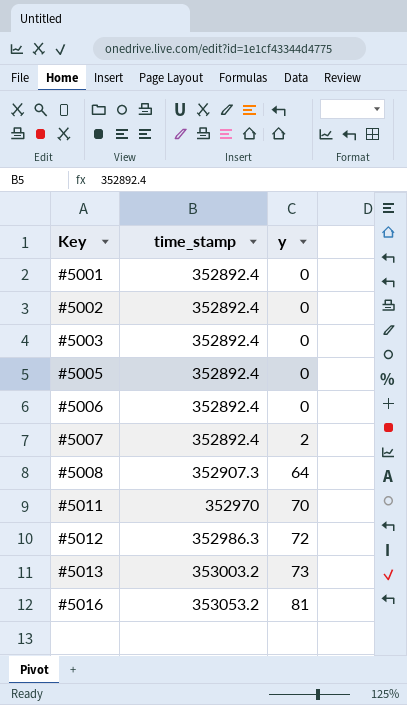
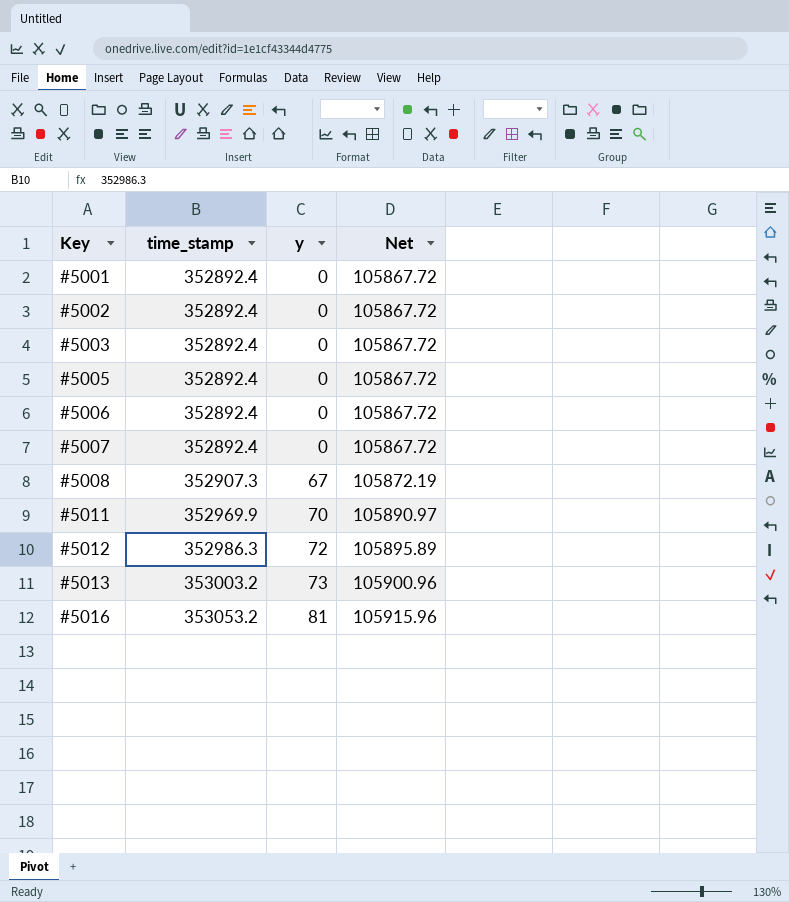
column Net | formula: none -> [time_stamp] * 0.3
#5007 | y: 2 -> 0
#5008 | y: 64 -> 67
#5011 | time_stamp: 352970 -> 352969.9

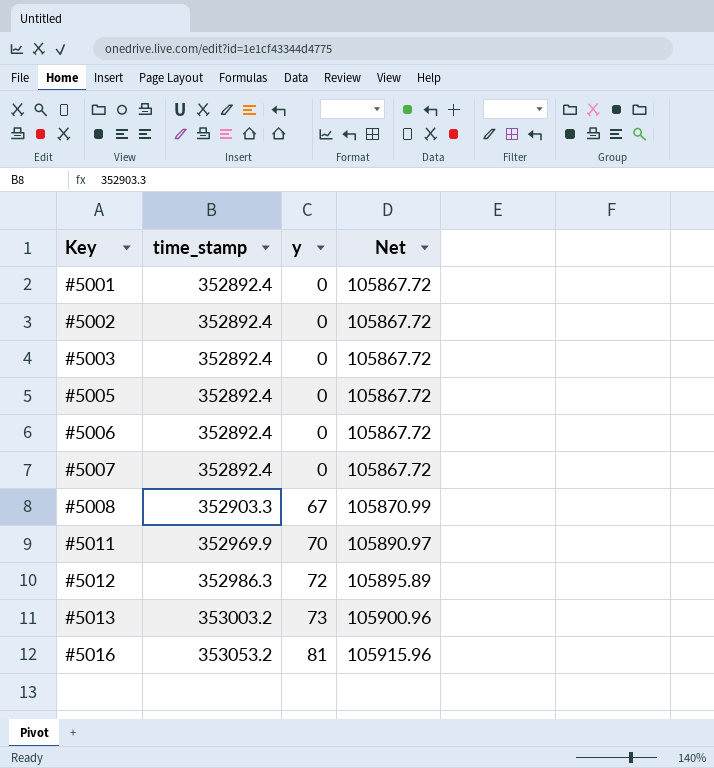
#5008 | time_stamp: 352907.3 -> 352903.3
#5008 | Net: 105872.19 -> 105870.99

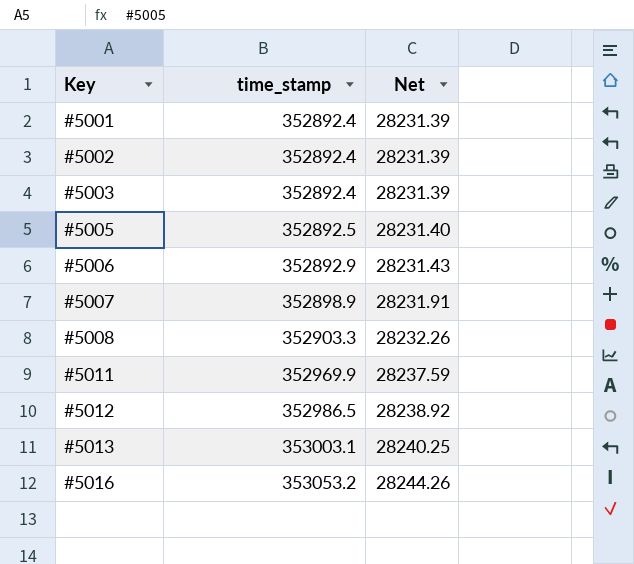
column y | position: 3 -> none
column Net | formula: [time_stamp] * 0.3 -> [time_stamp] * 0.08
#5005 | time_stamp: 352892.4 -> 352892.5
#5006 | time_stamp: 352892.4 -> 352892.9
#5007 | time_stamp: 352892.4 -> 352898.9
#5012 | time_stamp: 352986.3 -> 352986.5
#5013 | time_stamp: 353003.2 -> 353003.1

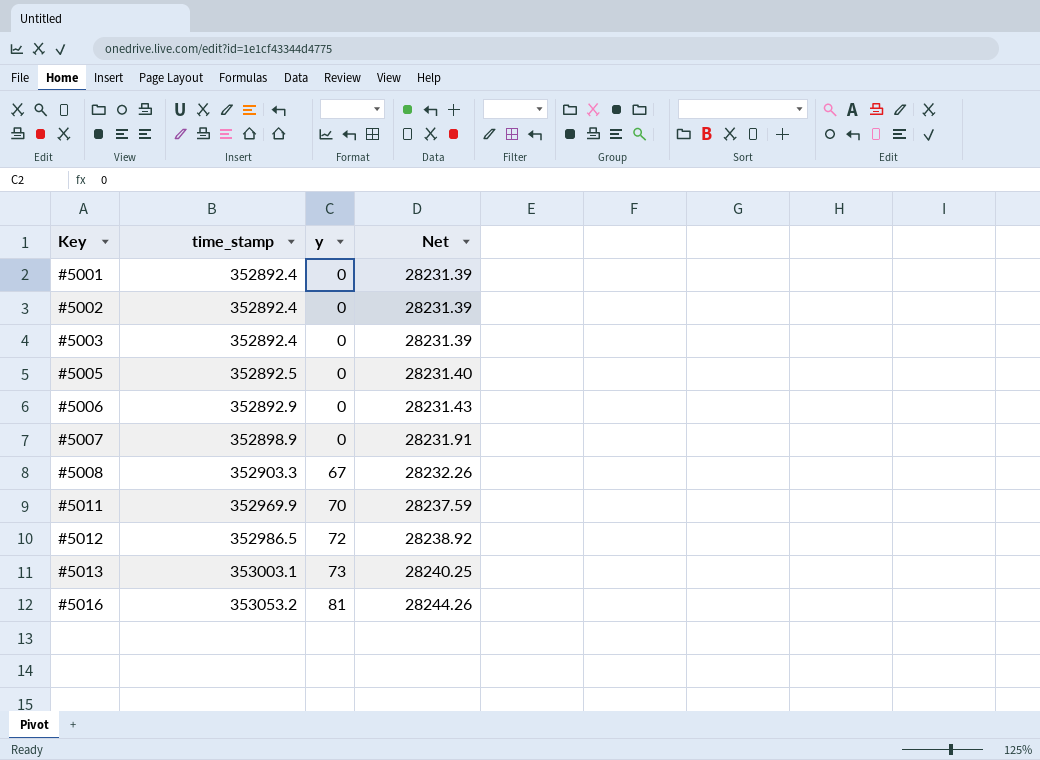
column y | position: none -> 3

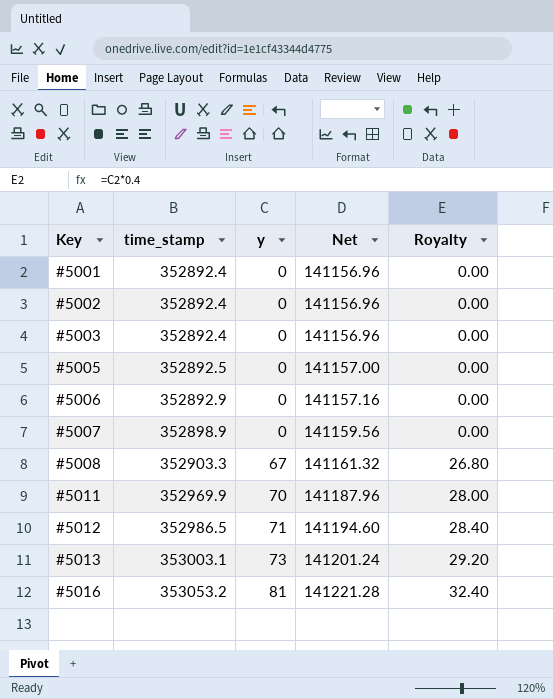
column Net | formula: [time_stamp] * 0.08 -> [time_stamp] * 0.4
column Royalty | formula: none -> [y] * 0.4
#5012 | y: 72 -> 71

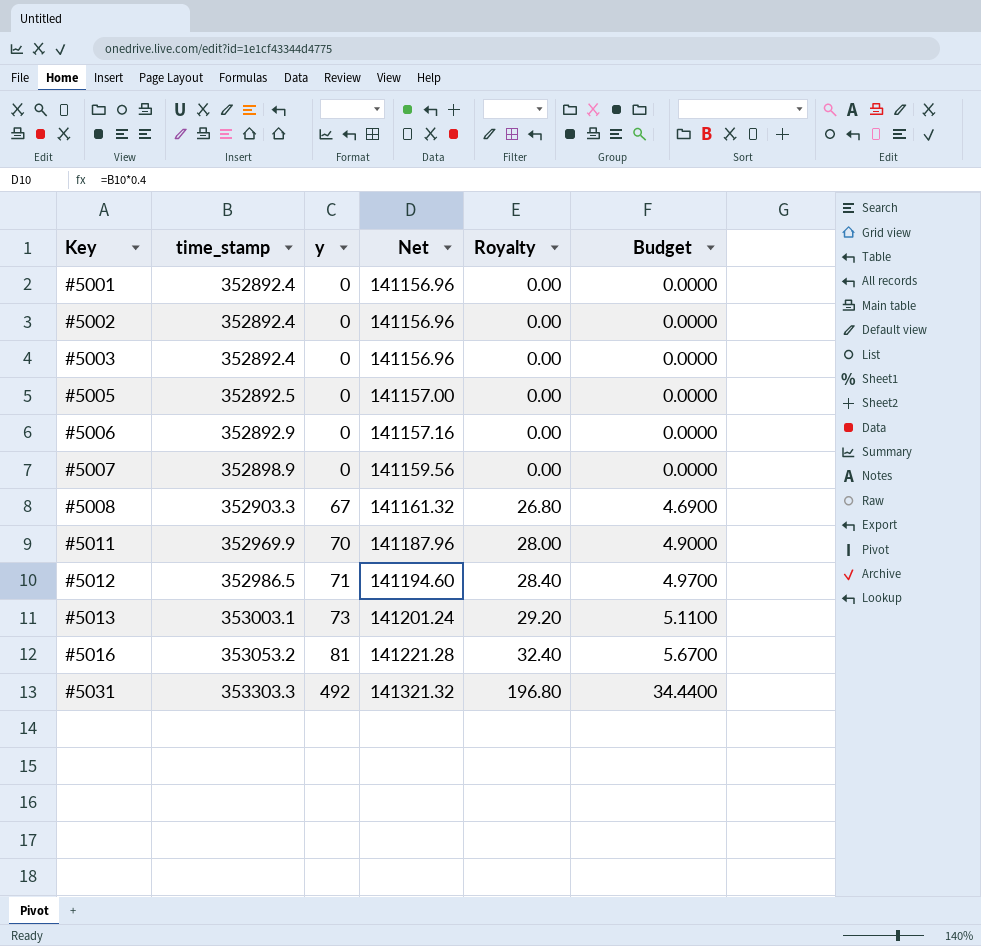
column Budget | formula: none -> [y] * 0.07
row #5031: none -> 353303.3 | 492 | 141321.32 | 196.80 | 34.4400

